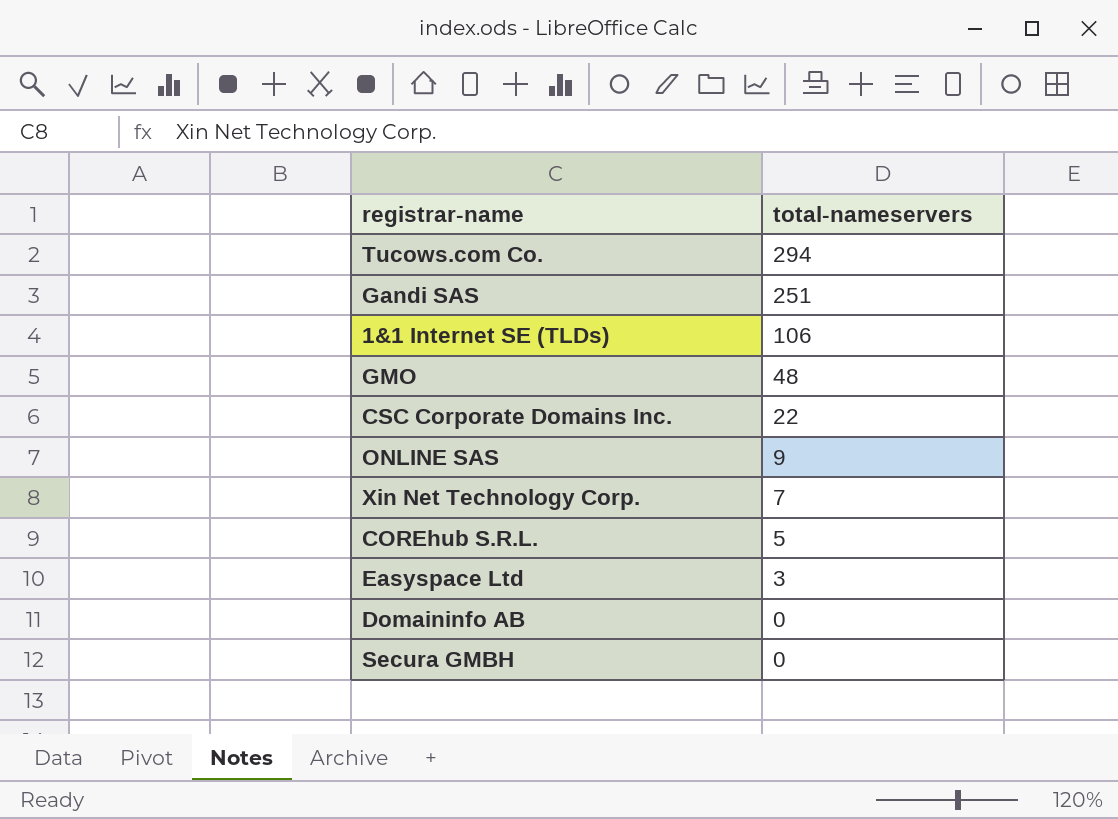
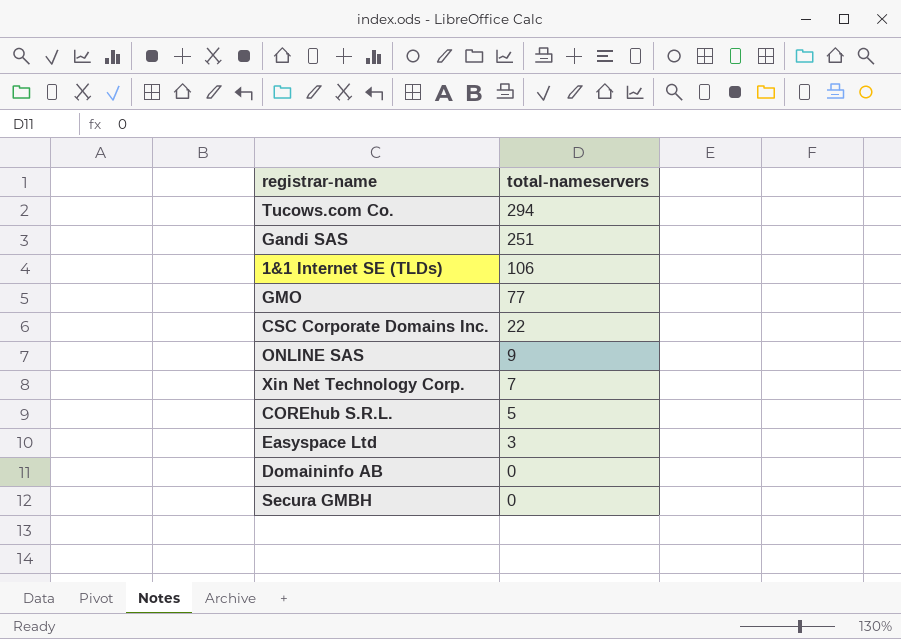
GMO | total-nameservers: 48 -> 77

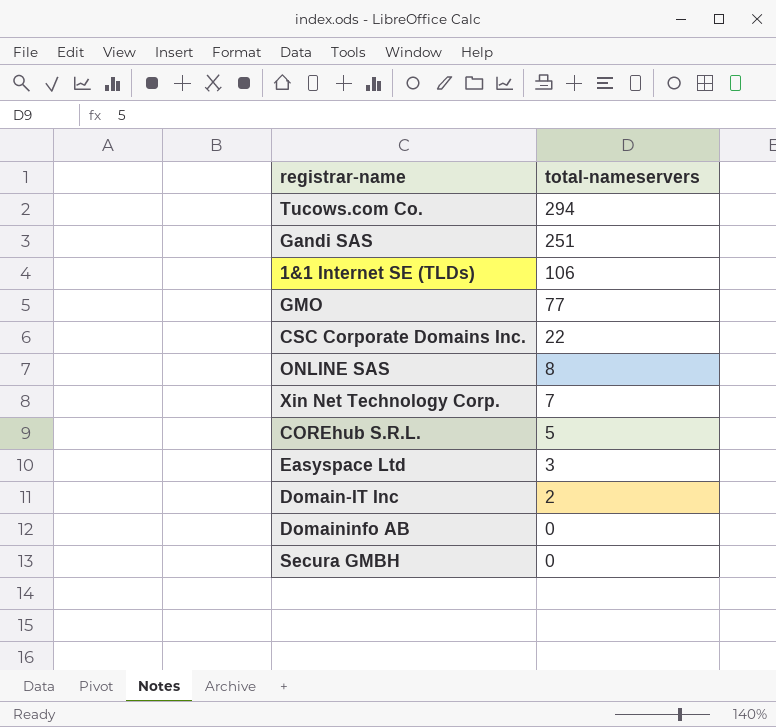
ONLINE SAS | total-nameservers: 9 -> 8
row Domain-IT Inc: none -> 2

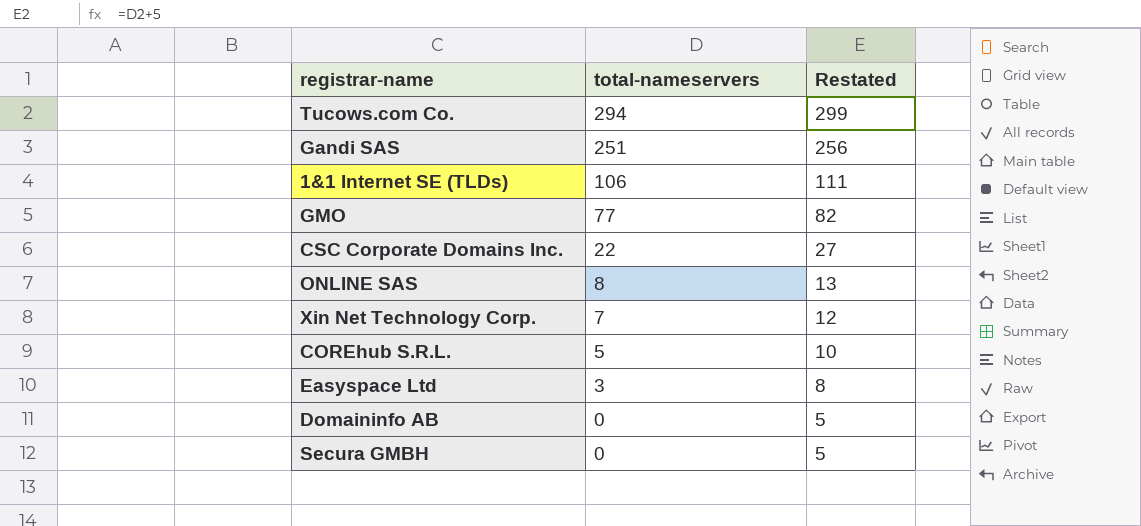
column Restated | formula: none -> [total-nameservers] + 5
row Domain-IT Inc: 2 -> none

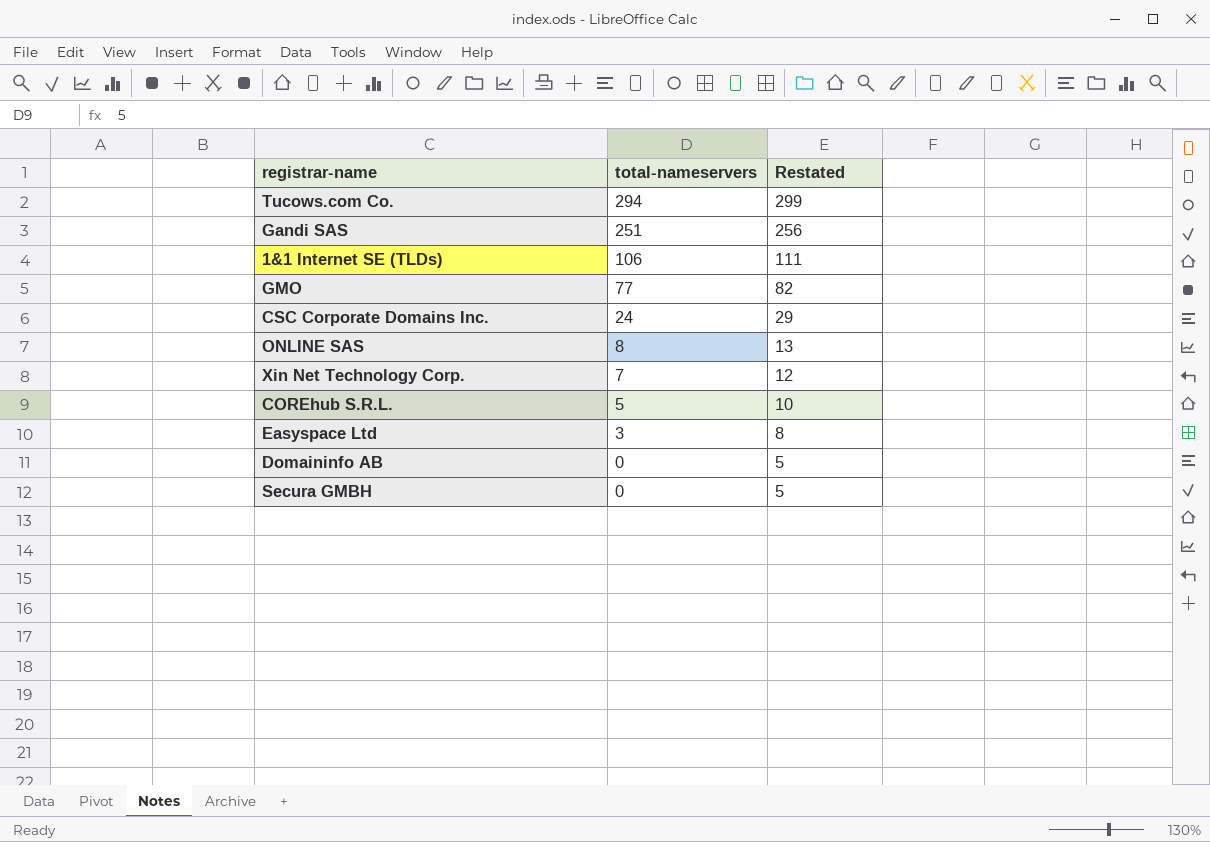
CSC Corporate Domains Inc. | total-nameservers: 22 -> 24
CSC Corporate Domains Inc. | Restated: 27 -> 29

